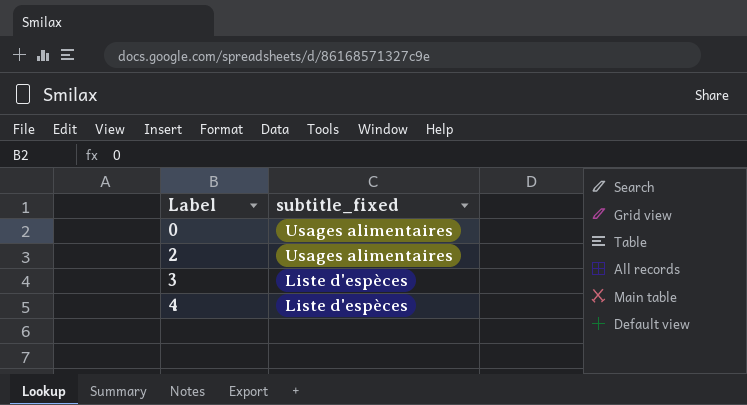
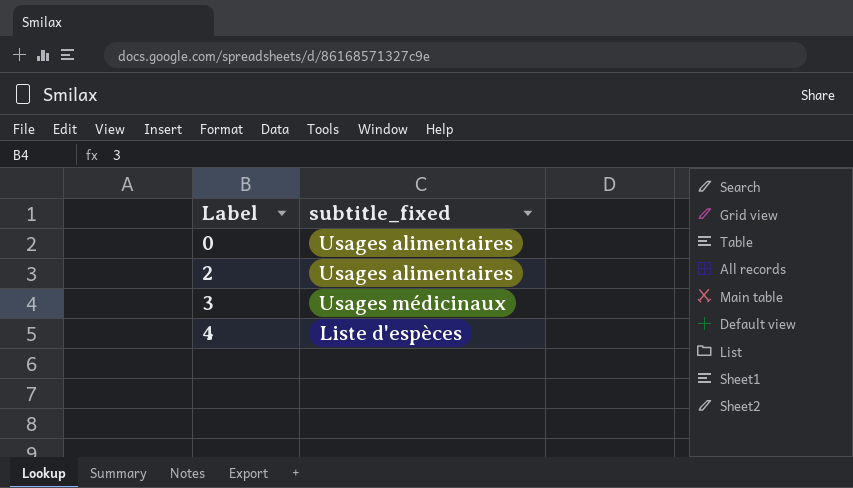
3 | subtitle_fixed: Liste d'espèces -> Usages médicinaux

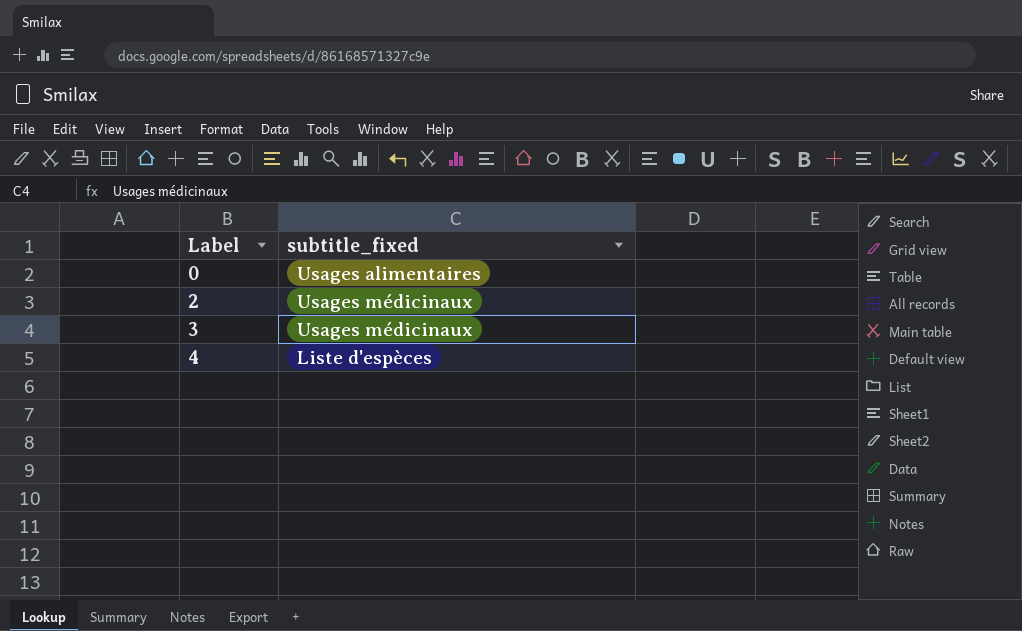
2 | subtitle_fixed: Usages alimentaires -> Usages médicinaux

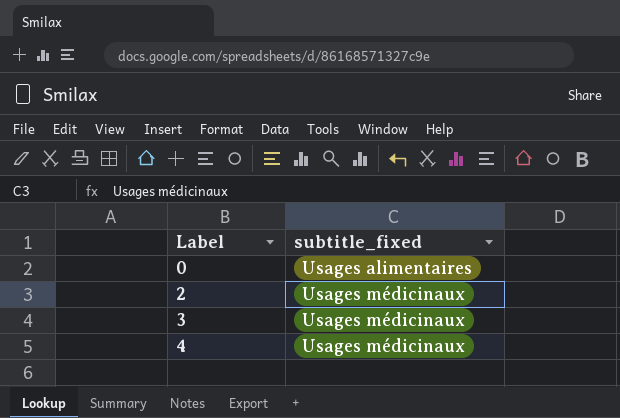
4 | subtitle_fixed: Liste d'espèces -> Usages médicinaux

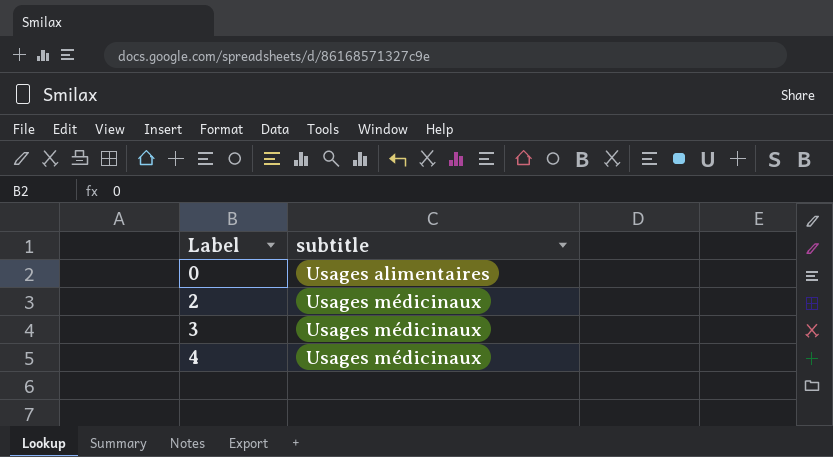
column name: subtitle_fixed -> subtitle

